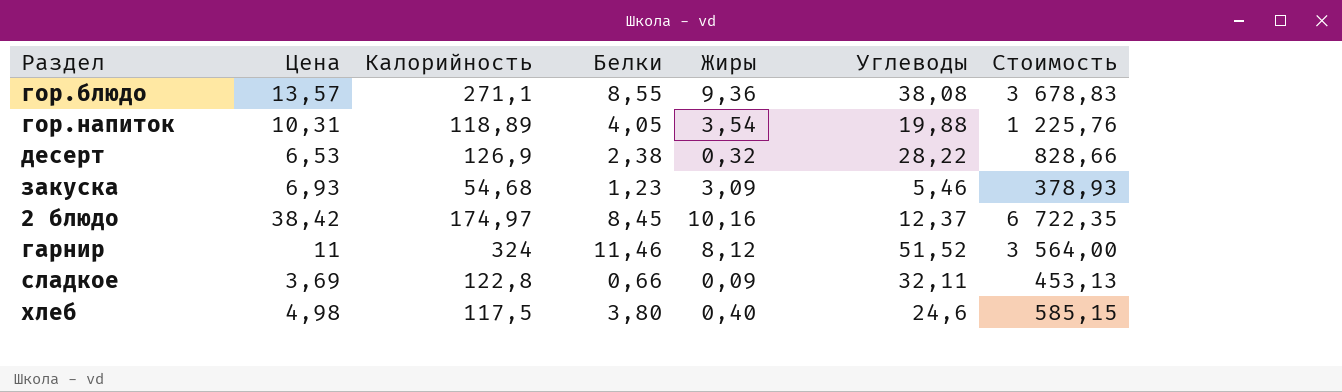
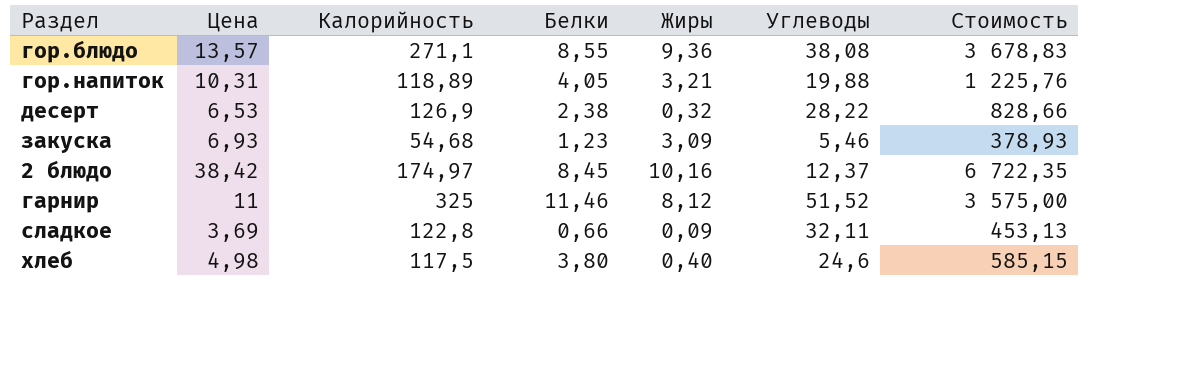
гор.напиток | Жиры: 3,54 -> 3,21
гарнир | Калорийность: 324 -> 325
гарнир | Стоимость: 3 564,00 -> 3 575,00

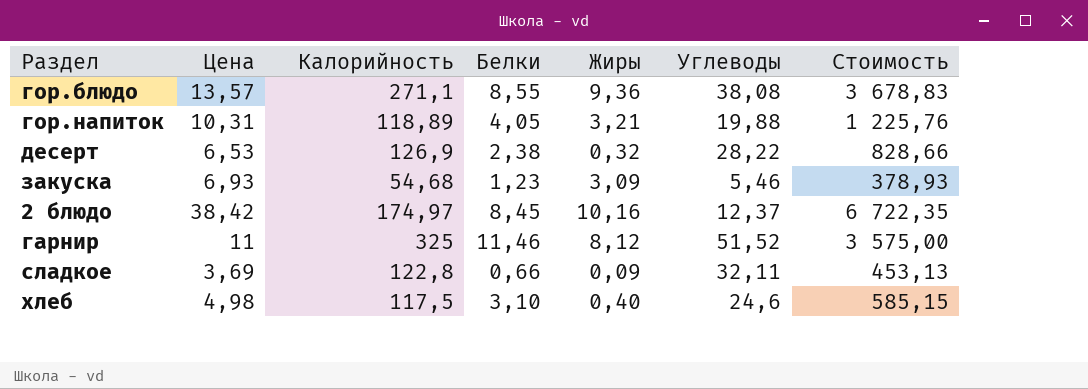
хлеб | Белки: 3,80 -> 3,10

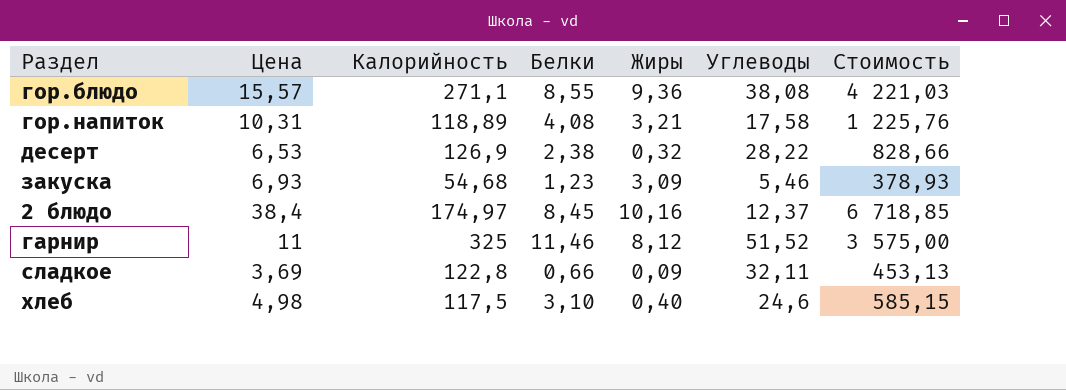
гор.блюдо | Цена: 13,57 -> 15,57
гор.блюдо | Стоимость: 3 678,83 -> 4 221,03
гор.напиток | Белки: 4,05 -> 4,08
гор.напиток | Углеводы: 19,88 -> 17,58
2 блюдо | Цена: 38,42 -> 38,4
2 блюдо | Стоимость: 6 722,35 -> 6 718,85

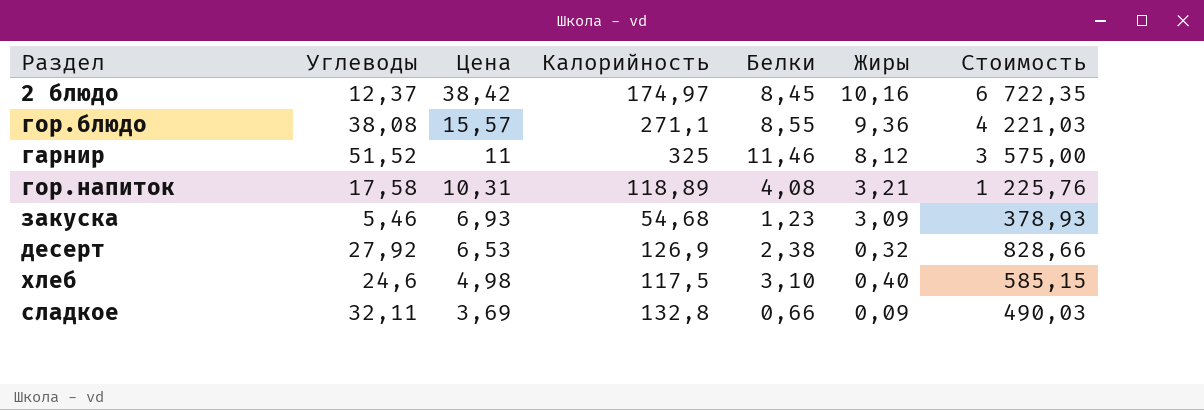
row order: none -> Цена descending
column Углеводы | position: 6 -> 2
2 блюдо | Цена: 38,4 -> 38,42
2 блюдо | Стоимость: 6 718,85 -> 6 722,35
десерт | Углеводы: 28,22 -> 27,92
сладкое | Калорийность: 122,8 -> 132,8
сладкое | Стоимость: 453,13 -> 490,03

